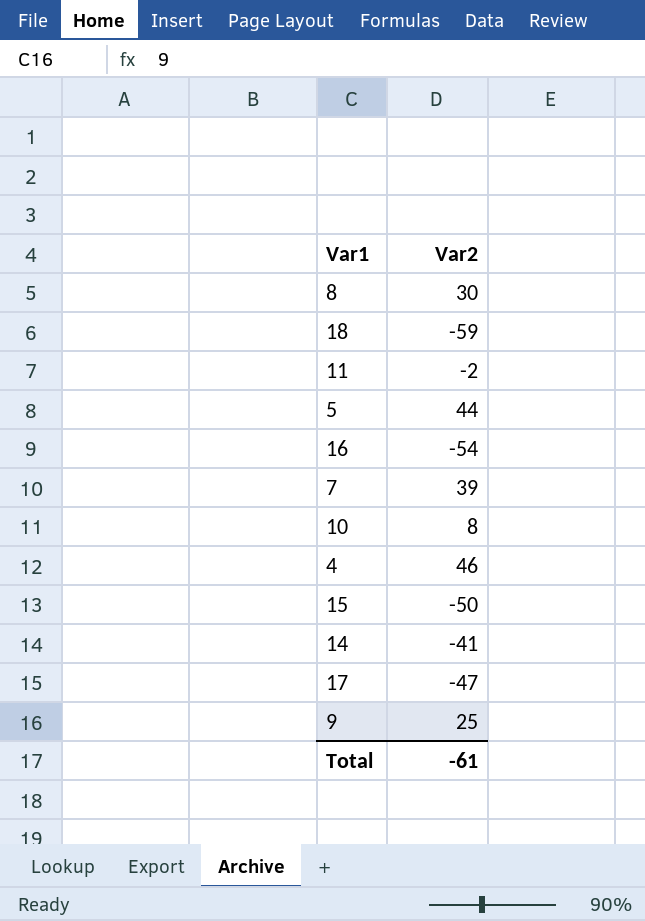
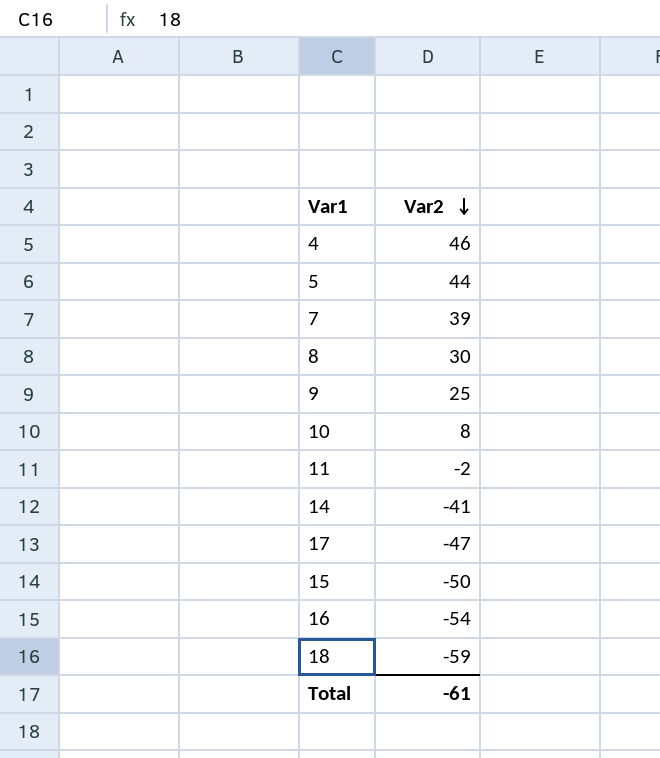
row order: none -> Var2 descending

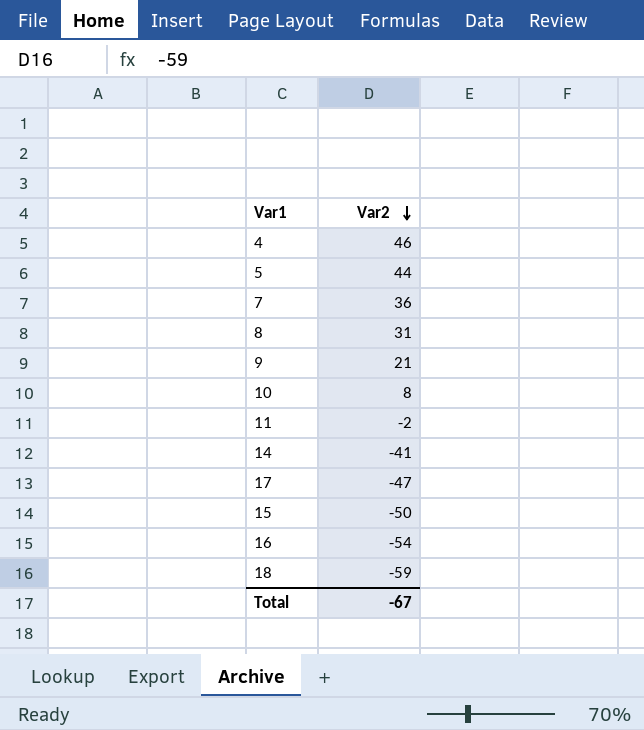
7 | Var2: 39 -> 36
8 | Var2: 30 -> 31
9 | Var2: 25 -> 21
Total | Var2: -61 -> -67

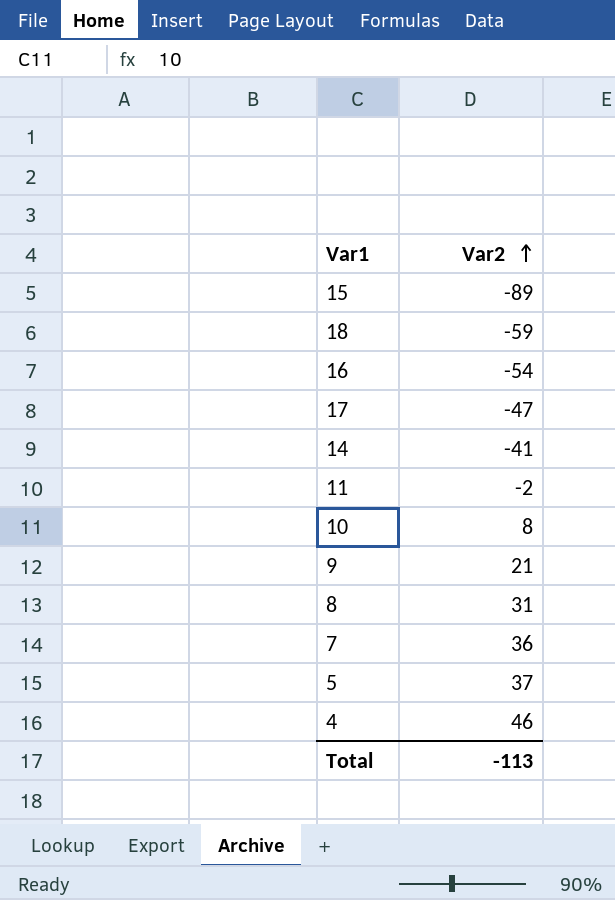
row order: Var2 descending -> Var2 ascending
15 | Var2: -50 -> -89
5 | Var2: 44 -> 37
Total | Var2: -67 -> -113

